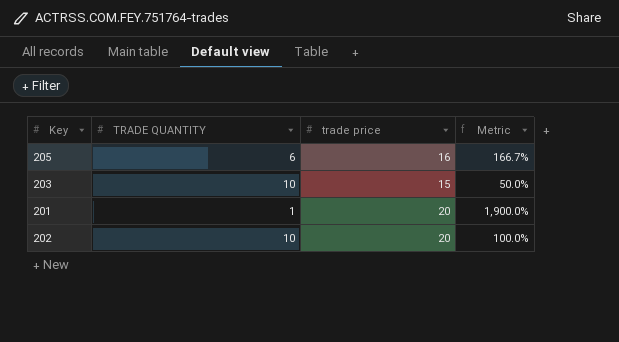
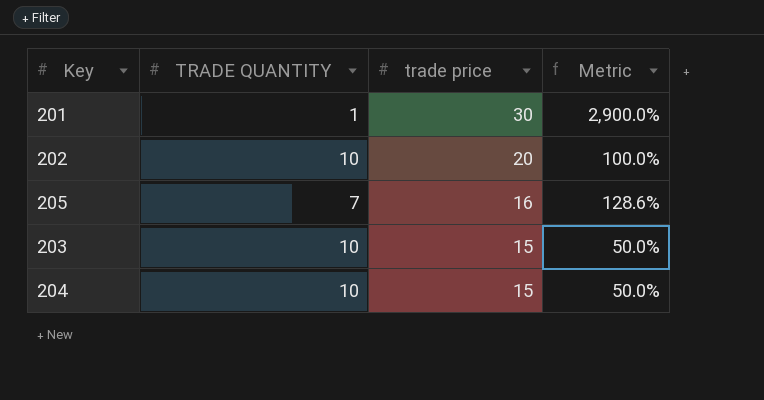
row order: none -> trade price descending
201 | trade price: 20 -> 30
201 | Metric: 1,900.0% -> 2,900.0%
205 | TRADE QUANTITY: 6 -> 7
205 | Metric: 166.7% -> 128.6%
row 204: none -> 10 | 15 | 50.0%

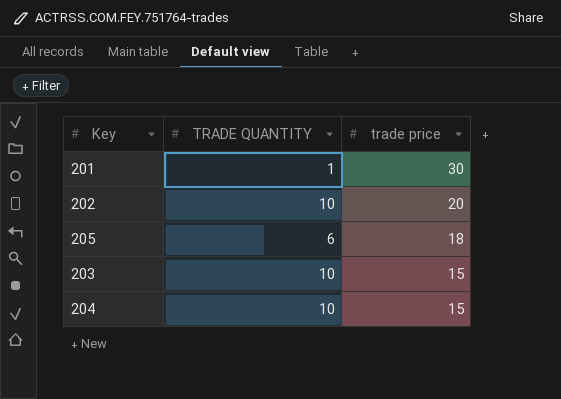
column Metric | formula: ([trade price] - [TRADE QUANTITY]) / [TRADE QUANTITY] -> none
205 | TRADE QUANTITY: 7 -> 6
205 | trade price: 16 -> 18

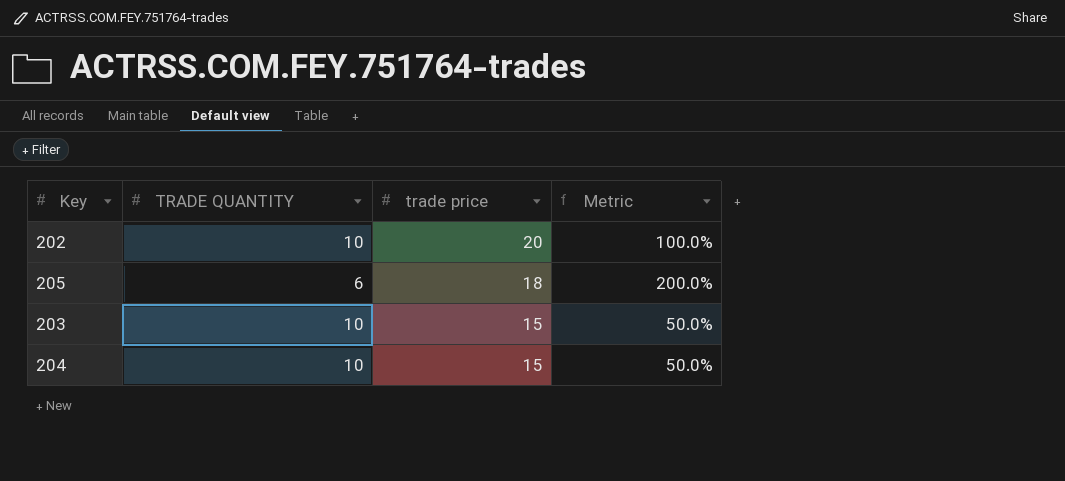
column Metric | formula: none -> ([trade price] - [TRADE QUANTITY]) / [TRADE QUANTITY]
row 201: 1 | 30 -> none

